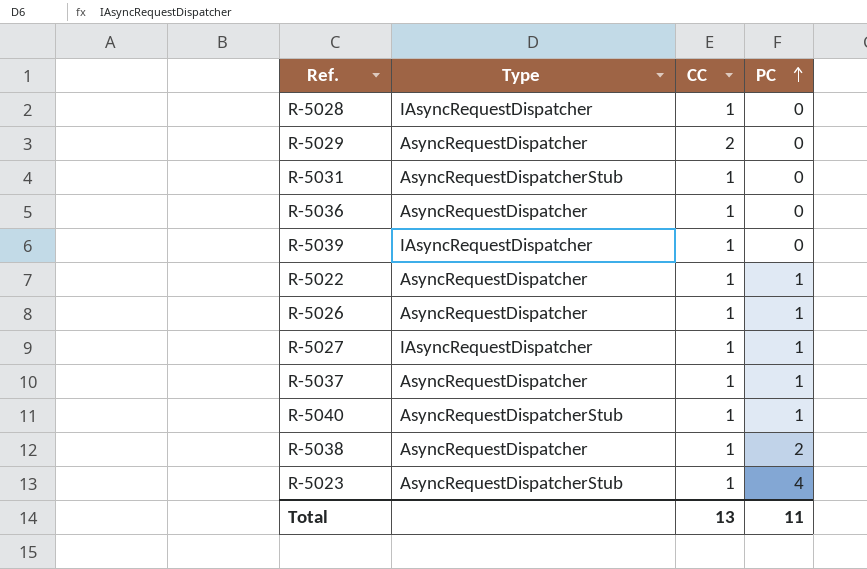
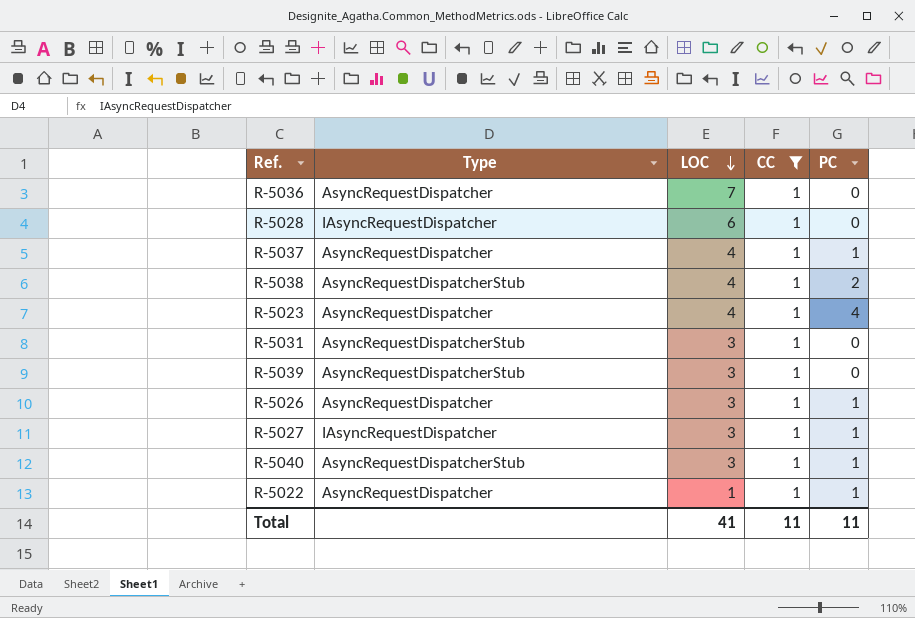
filter: none -> CC = 1
row order: PC ascending -> LOC descending
column LOC | position: none -> 3
R-5038 | Type: AsyncRequestDispatcher -> AsyncRequestDispatcherStub
R-5023 | Type: AsyncRequestDispatcherStub -> AsyncRequestDispatcher
R-5039 | Type: IAsyncRequestDispatcher -> AsyncRequestDispatcherStub
Total | CC: 13 -> 11

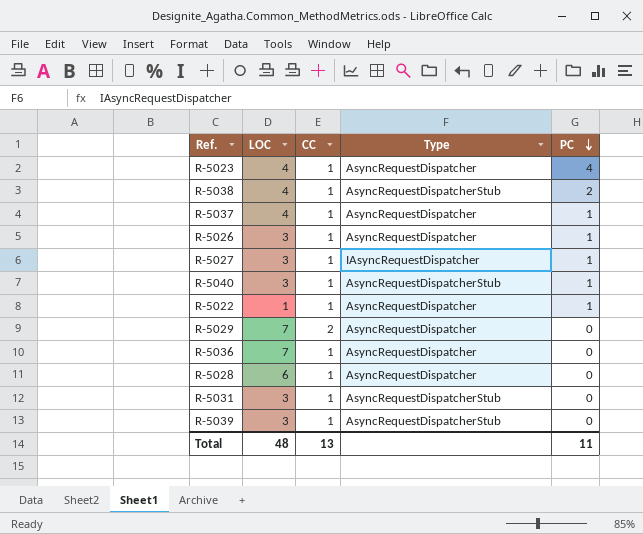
filter: CC = 1 -> none
row order: LOC descending -> PC descending
column Type | position: 2 -> 4
R-5028 | Type: IAsyncRequestDispatcher -> AsyncRequestDispatcher
Total | LOC: 41 -> 48
Total | CC: 11 -> 13

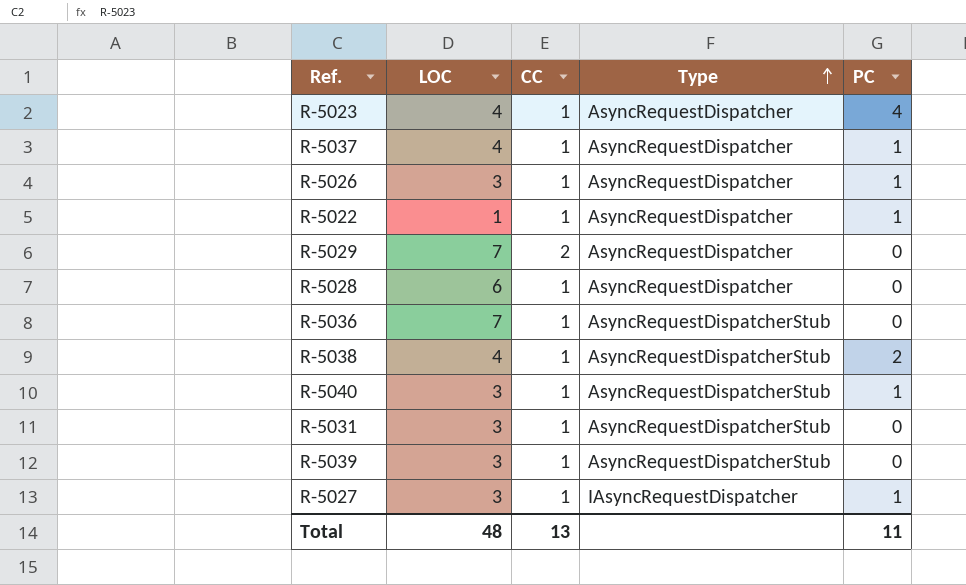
row order: PC descending -> Type ascending
R-5036 | Type: AsyncRequestDispatcher -> AsyncRequestDispatcherStub

